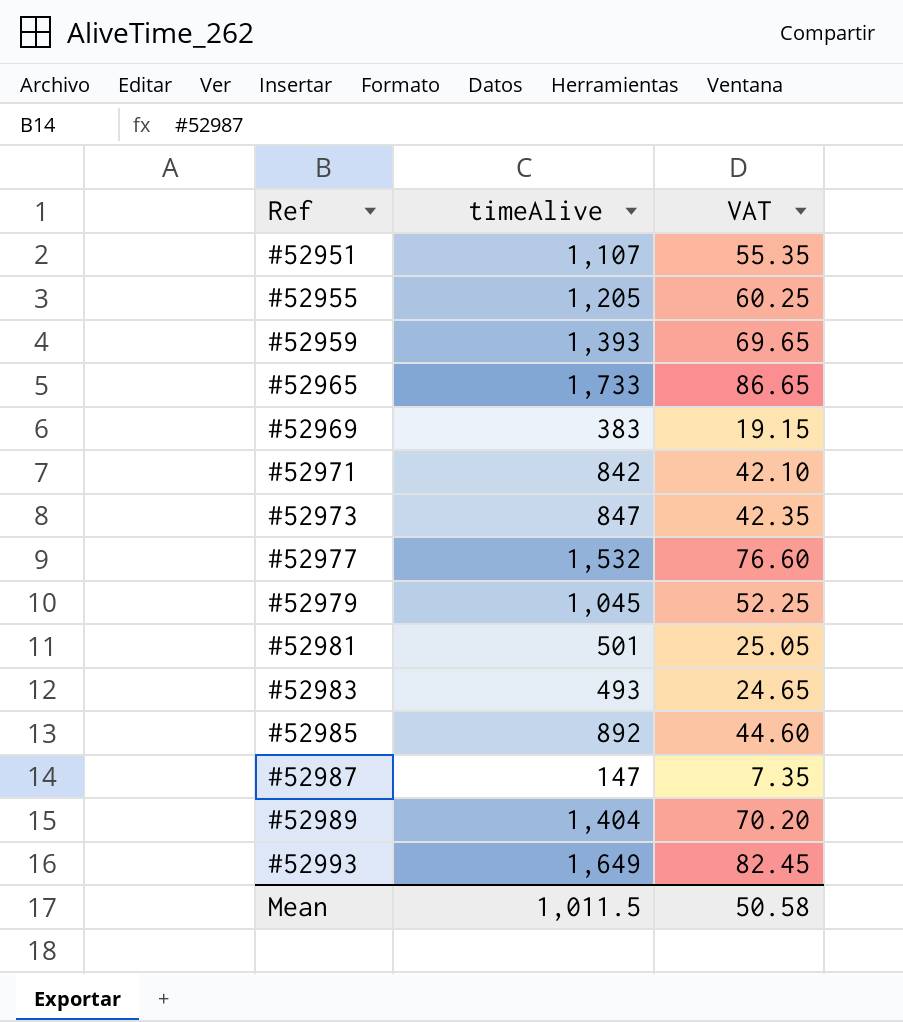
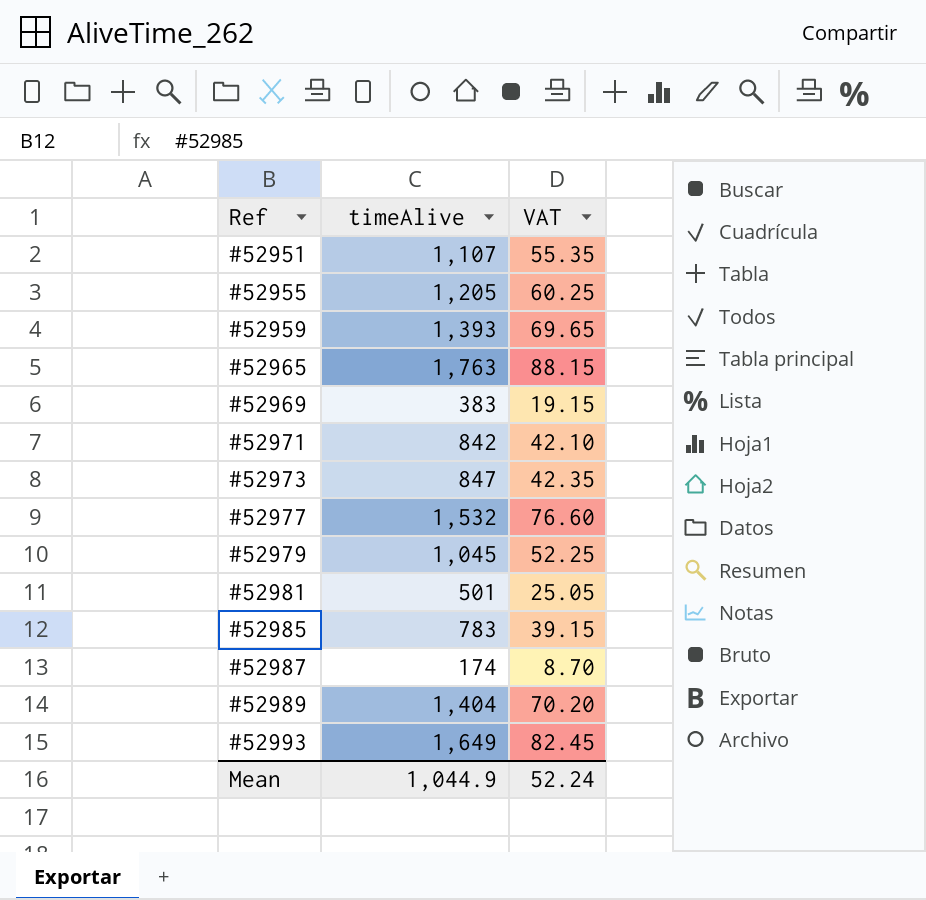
row #52983: 493 | 24.65 -> none
#52965 | timeAlive: 1,733 -> 1,763
#52965 | VAT: 86.65 -> 88.15
#52985 | timeAlive: 892 -> 783
#52985 | VAT: 44.60 -> 39.15
#52987 | timeAlive: 147 -> 174
#52987 | VAT: 7.35 -> 8.70
Mean | timeAlive: 1,011.5 -> 1,044.9
Mean | VAT: 50.58 -> 52.24

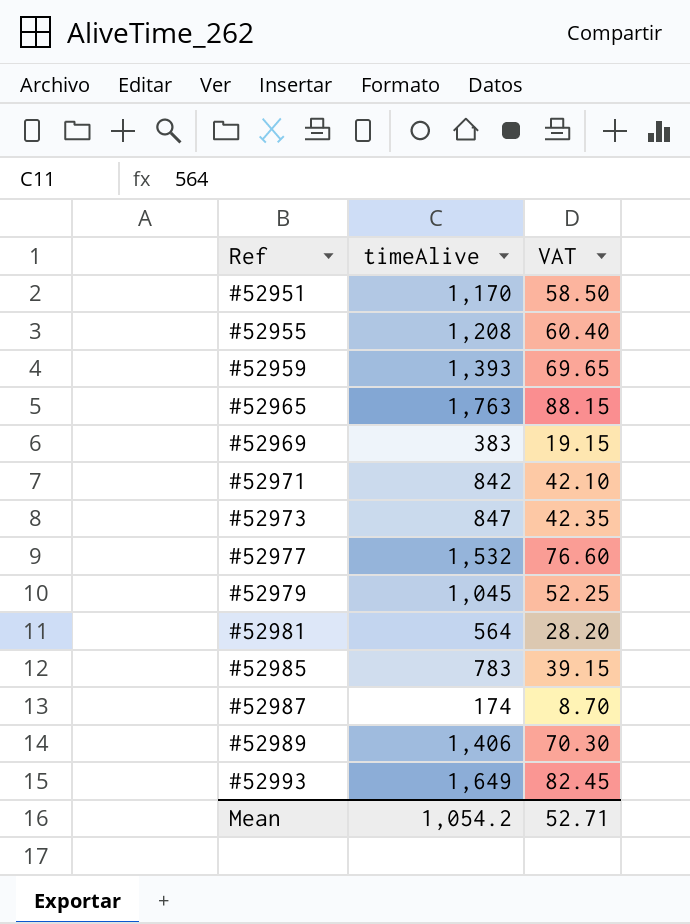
#52951 | timeAlive: 1,107 -> 1,170
#52951 | VAT: 55.35 -> 58.50
#52955 | timeAlive: 1,205 -> 1,208
#52955 | VAT: 60.25 -> 60.40
#52981 | timeAlive: 501 -> 564
#52981 | VAT: 25.05 -> 28.20
#52989 | timeAlive: 1,404 -> 1,406
#52989 | VAT: 70.20 -> 70.30
Mean | timeAlive: 1,044.9 -> 1,054.2
Mean | VAT: 52.24 -> 52.71

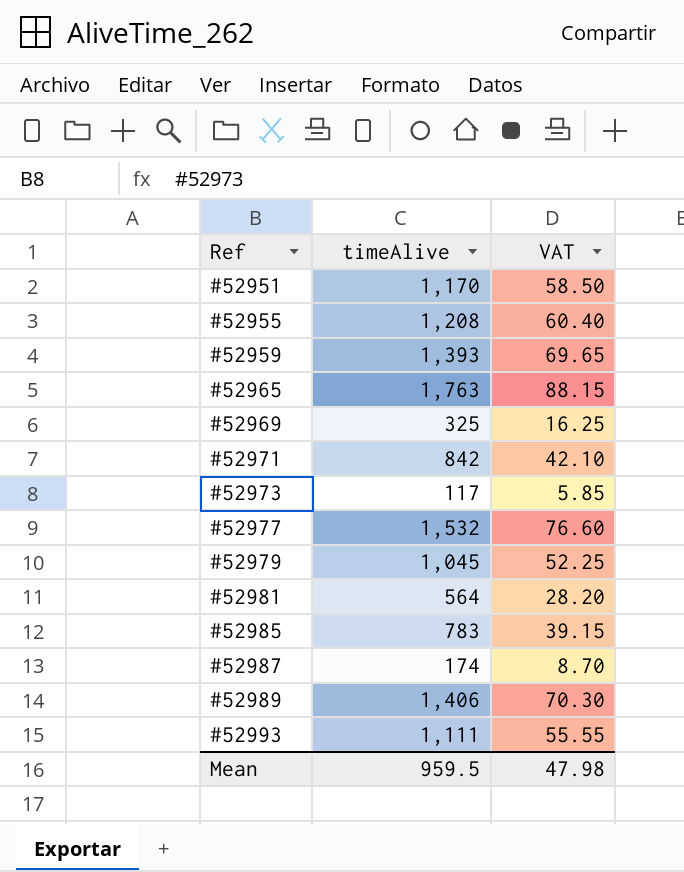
#52969 | timeAlive: 383 -> 325
#52969 | VAT: 19.15 -> 16.25
#52973 | timeAlive: 847 -> 117
#52973 | VAT: 42.35 -> 5.85
#52993 | timeAlive: 1,649 -> 1,111
#52993 | VAT: 82.45 -> 55.55
Mean | timeAlive: 1,054.2 -> 959.5
Mean | VAT: 52.71 -> 47.98

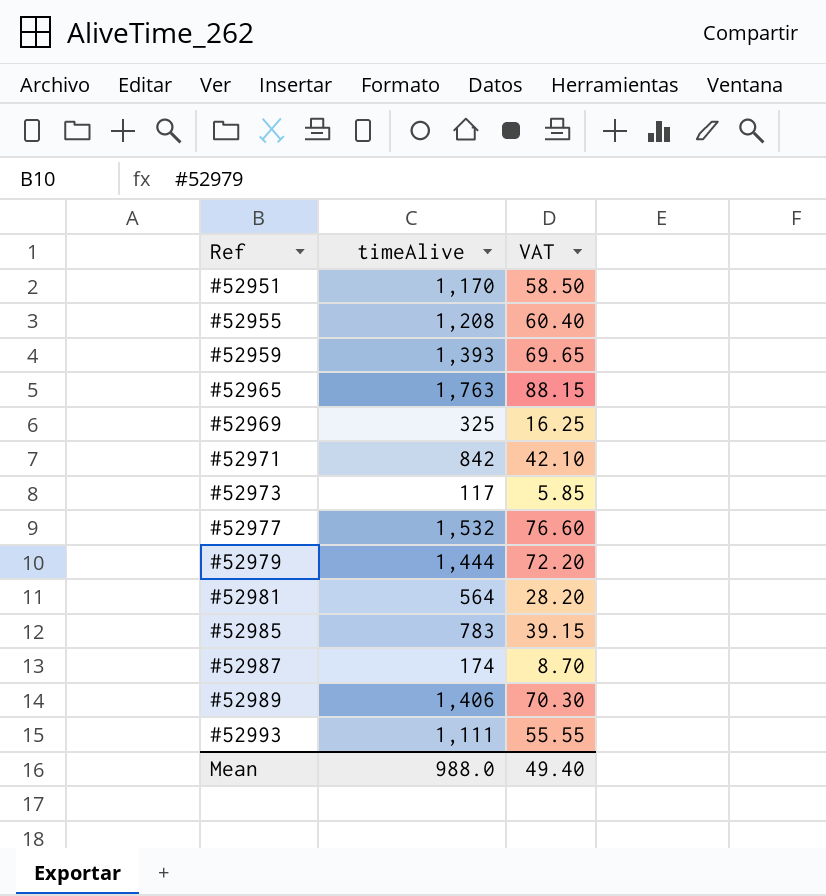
#52979 | timeAlive: 1,045 -> 1,444
#52979 | VAT: 52.25 -> 72.20
Mean | timeAlive: 959.5 -> 988.0
Mean | VAT: 47.98 -> 49.40

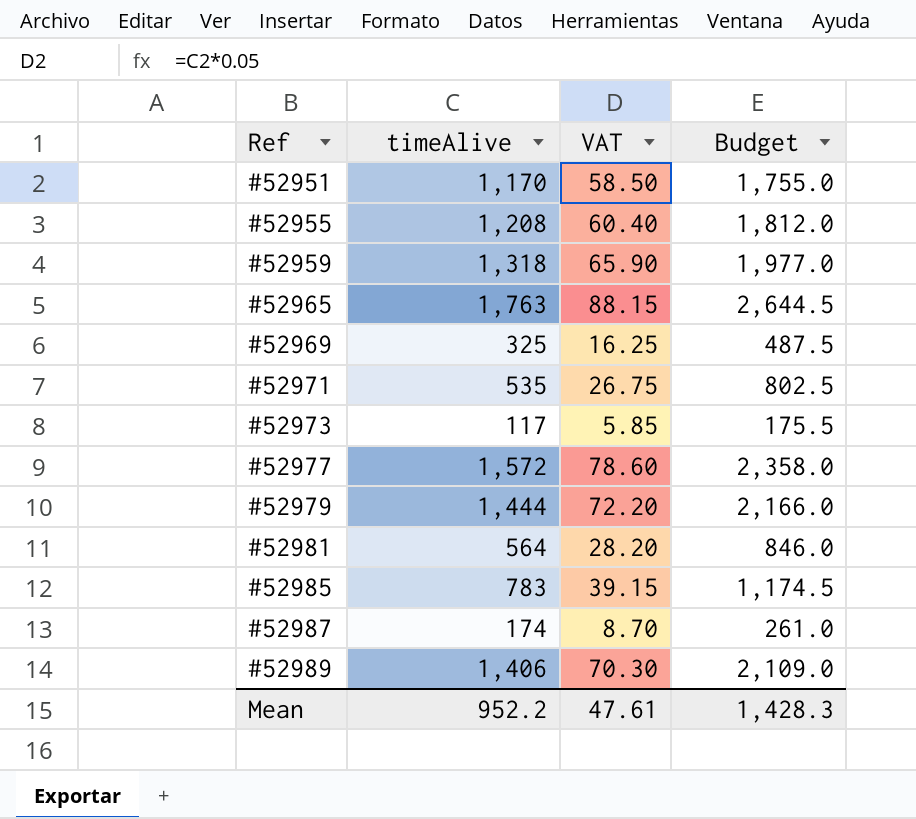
column Budget | formula: none -> [timeAlive] * 1.5
row #52993: 1,111 | 55.55 -> none
#52959 | timeAlive: 1,393 -> 1,318
#52959 | VAT: 69.65 -> 65.90
#52971 | timeAlive: 842 -> 535
#52971 | VAT: 42.10 -> 26.75
#52977 | timeAlive: 1,532 -> 1,572
#52977 | VAT: 76.60 -> 78.60
Mean | timeAlive: 988.0 -> 952.2
Mean | VAT: 49.40 -> 47.61

